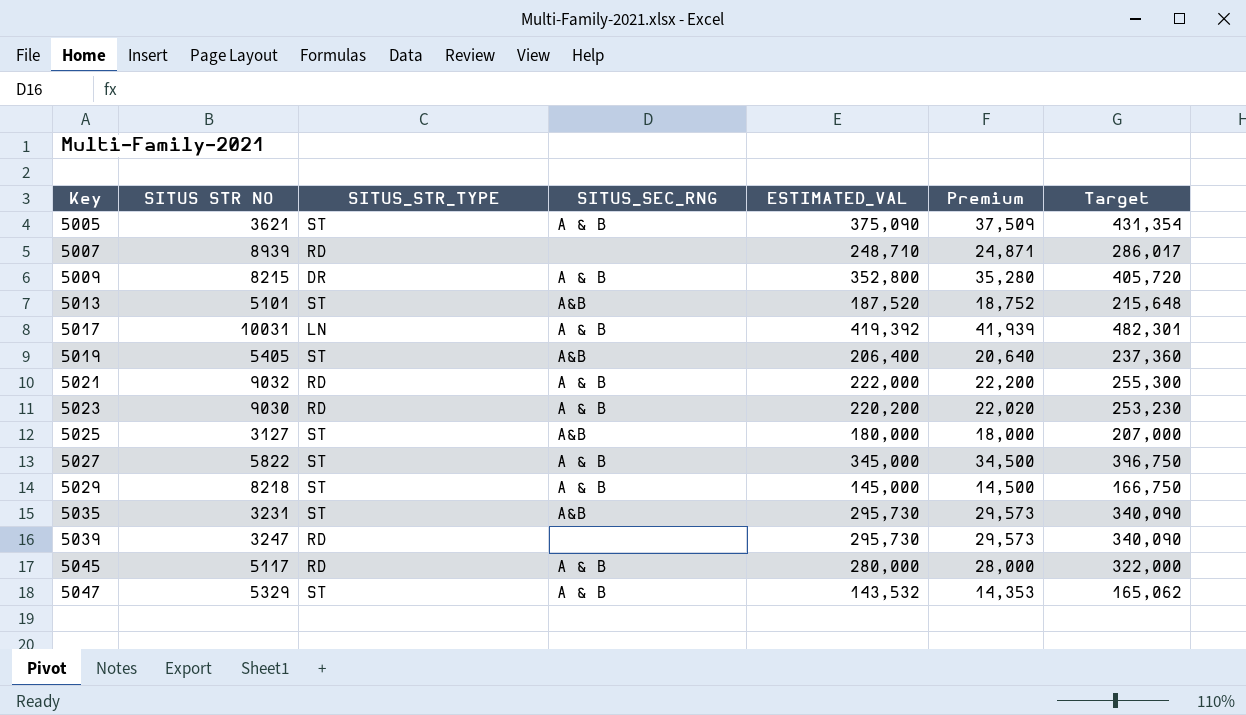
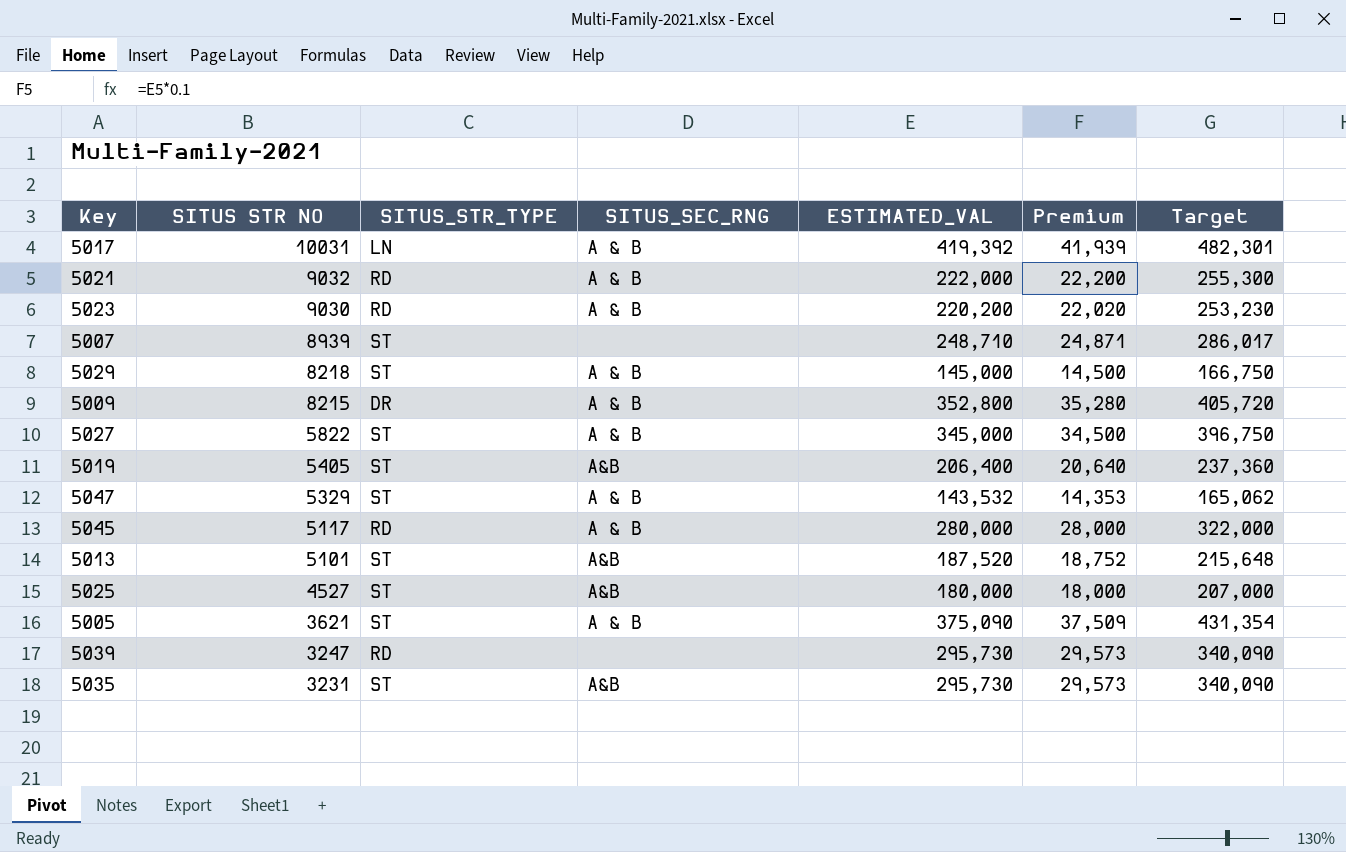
row order: Key ascending -> SITUS STR NO descending
5007 | SITUS_STR_TYPE: RD -> ST
5025 | SITUS STR NO: 3127 -> 4527

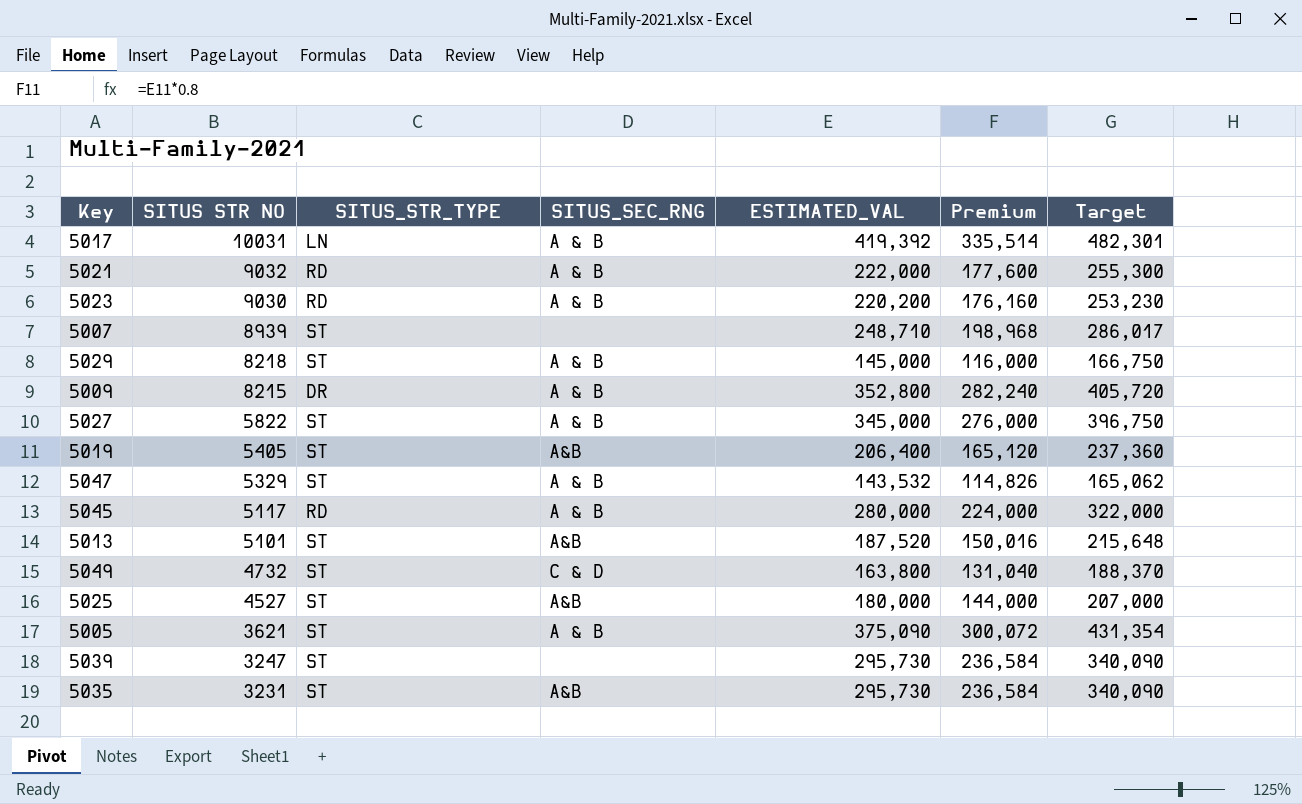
column Premium | formula: [ESTIMATED_VAL] * 0.1 -> [ESTIMATED_VAL] * 0.8
row 5049: none -> 4732 | ST | C & D | 163,800 | 131,040 | 188,370
5039 | SITUS_STR_TYPE: RD -> ST

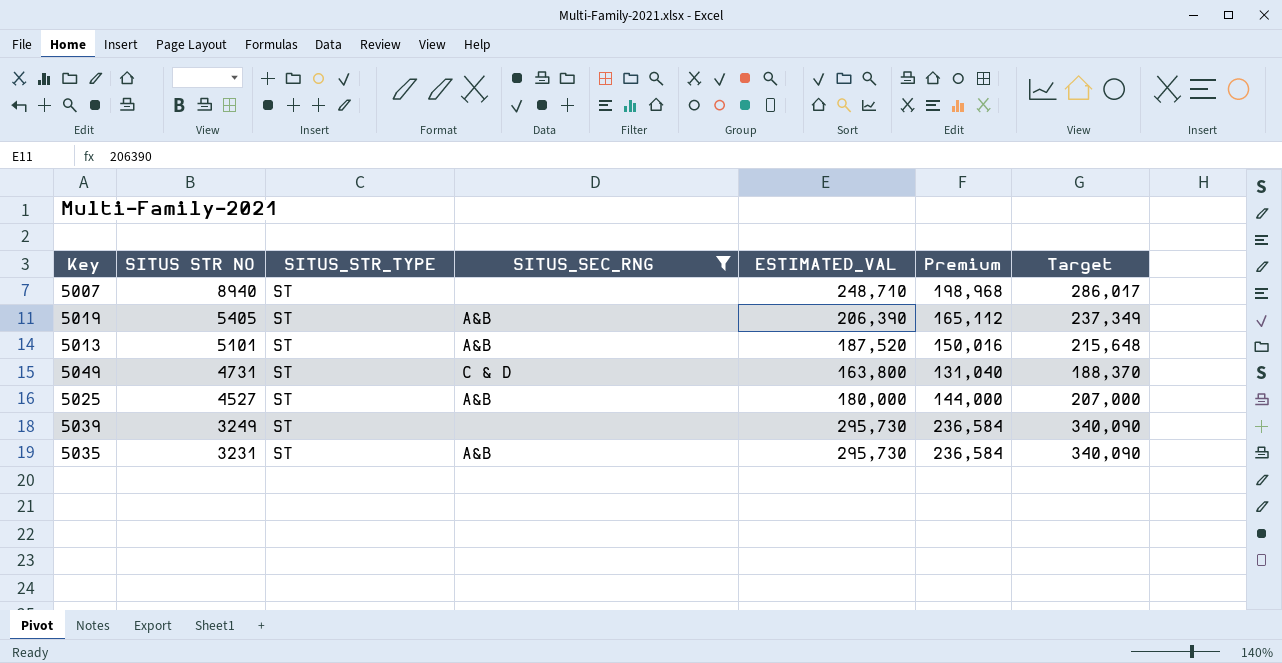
filter: none -> SITUS_SEC_RNG != A & B
5007 | SITUS STR NO: 8939 -> 8940
5019 | ESTIMATED_VAL: 206,400 -> 206,390
5019 | Premium: 165,120 -> 165,112
5019 | Target: 237,360 -> 237,349
5049 | SITUS STR NO: 4732 -> 4731
5039 | SITUS STR NO: 3247 -> 3249

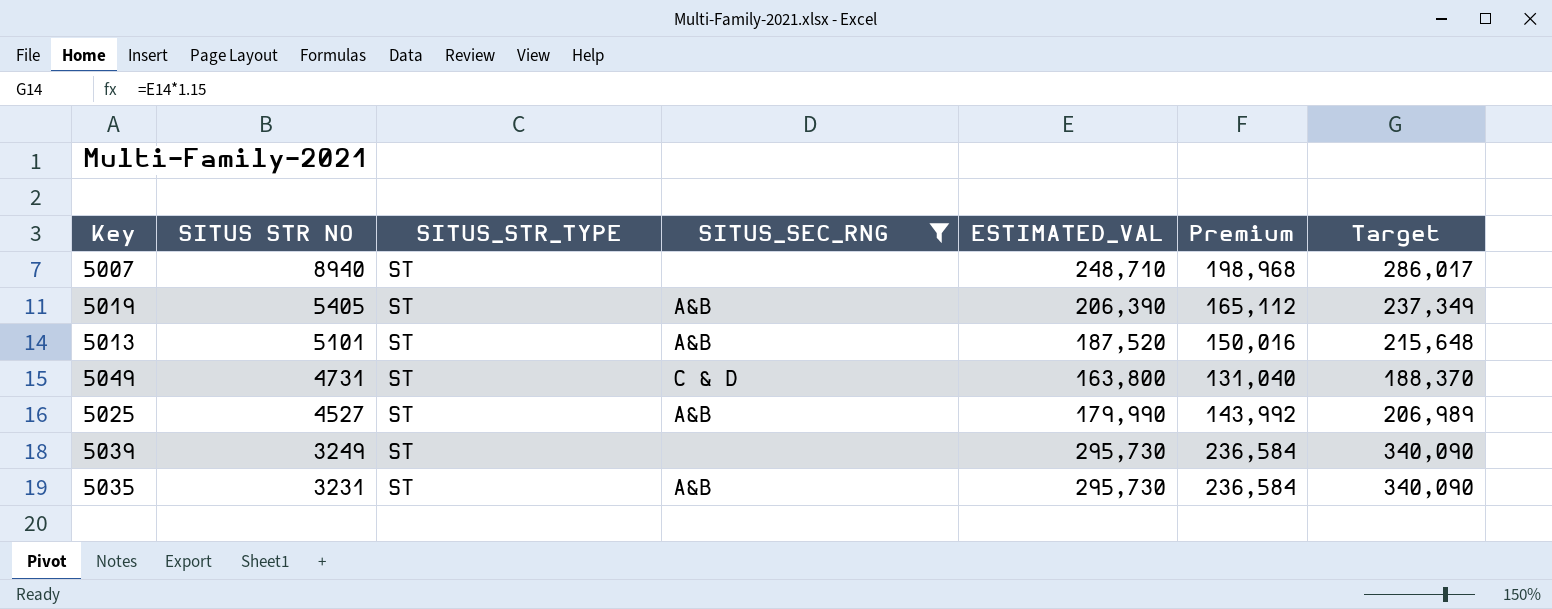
5025 | ESTIMATED_VAL: 180,000 -> 179,990
5025 | Premium: 144,000 -> 143,992
5025 | Target: 207,000 -> 206,989

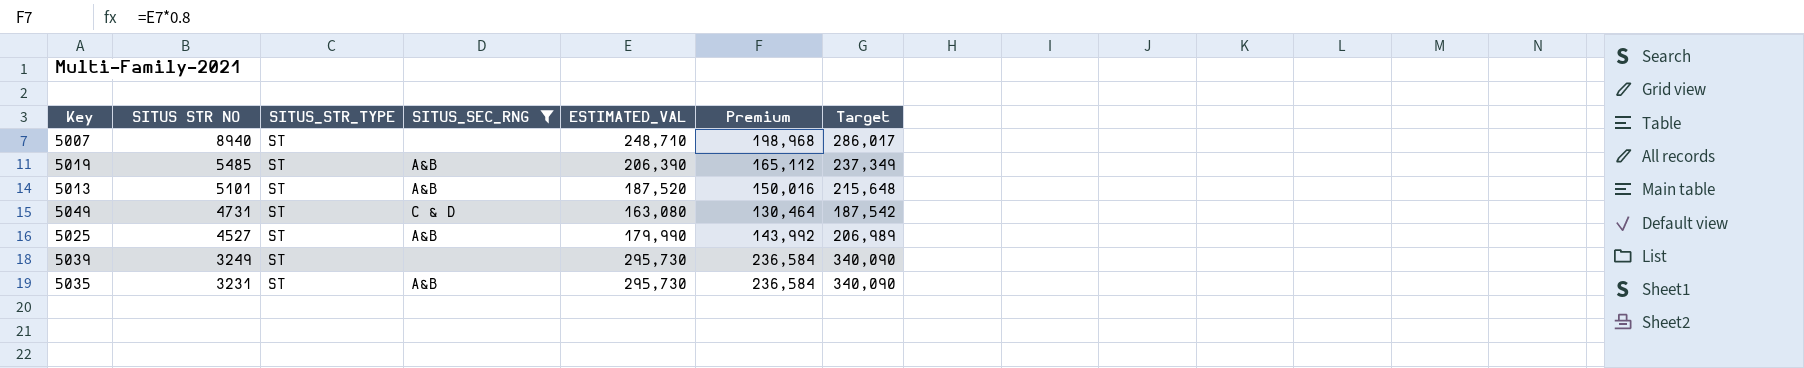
5019 | SITUS STR NO: 5405 -> 5485
5049 | ESTIMATED_VAL: 163,800 -> 163,080
5049 | Premium: 131,040 -> 130,464
5049 | Target: 188,370 -> 187,542

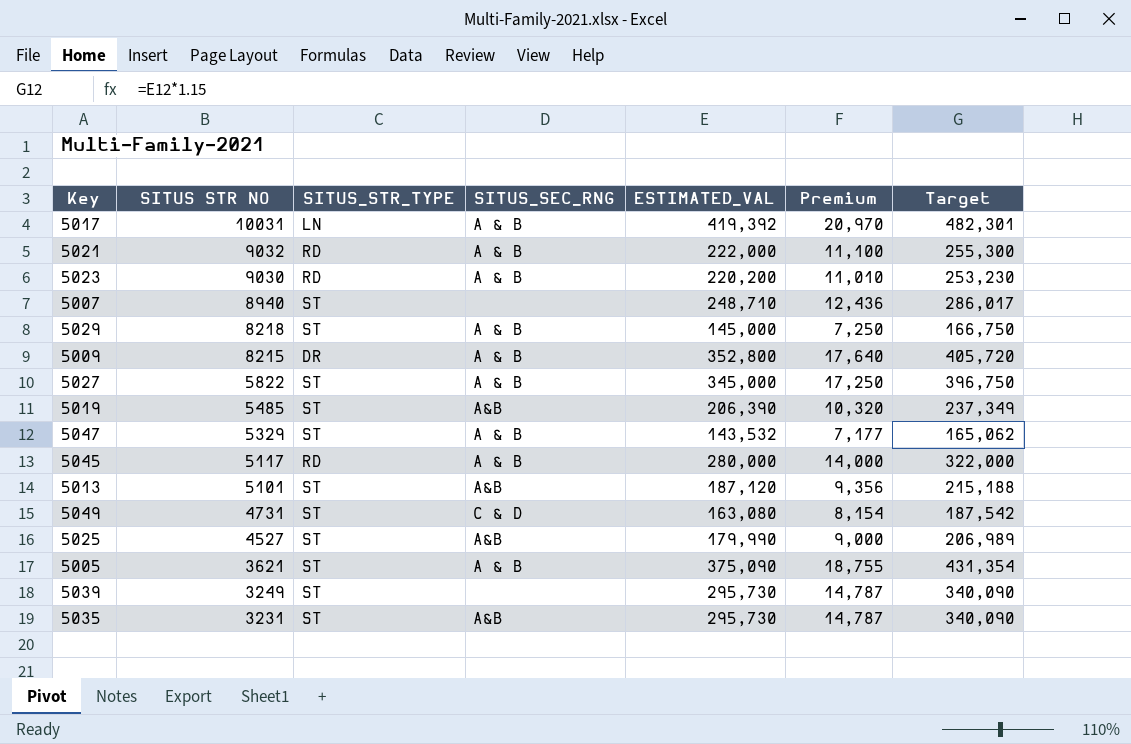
filter: SITUS_SEC_RNG != A & B -> none
column Premium | formula: [ESTIMATED_VAL] * 0.8 -> [ESTIMATED_VAL] * 0.05
5013 | ESTIMATED_VAL: 187,520 -> 187,120
5013 | Target: 215,648 -> 215,188

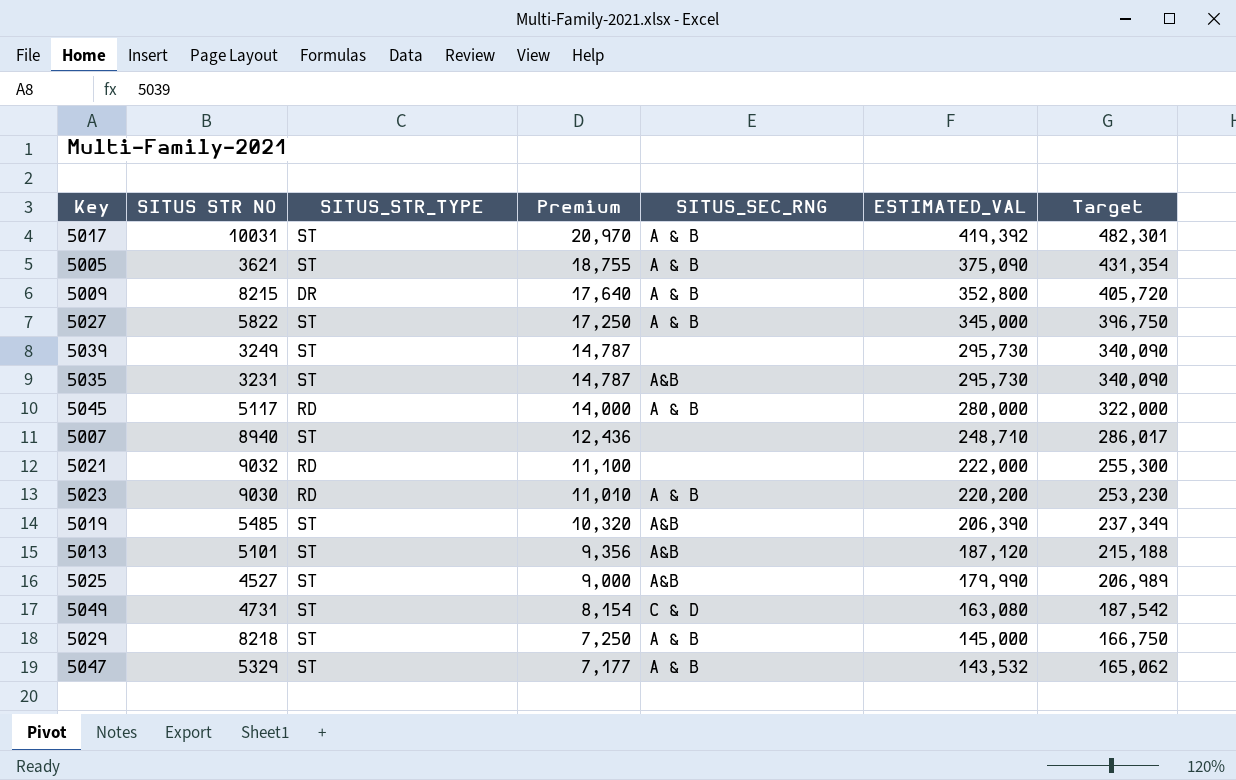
row order: SITUS STR NO descending -> Premium descending
column Premium | position: 6 -> 4
5017 | SITUS_STR_TYPE: LN -> ST
5021 | SITUS_SEC_RNG: A & B -> none

